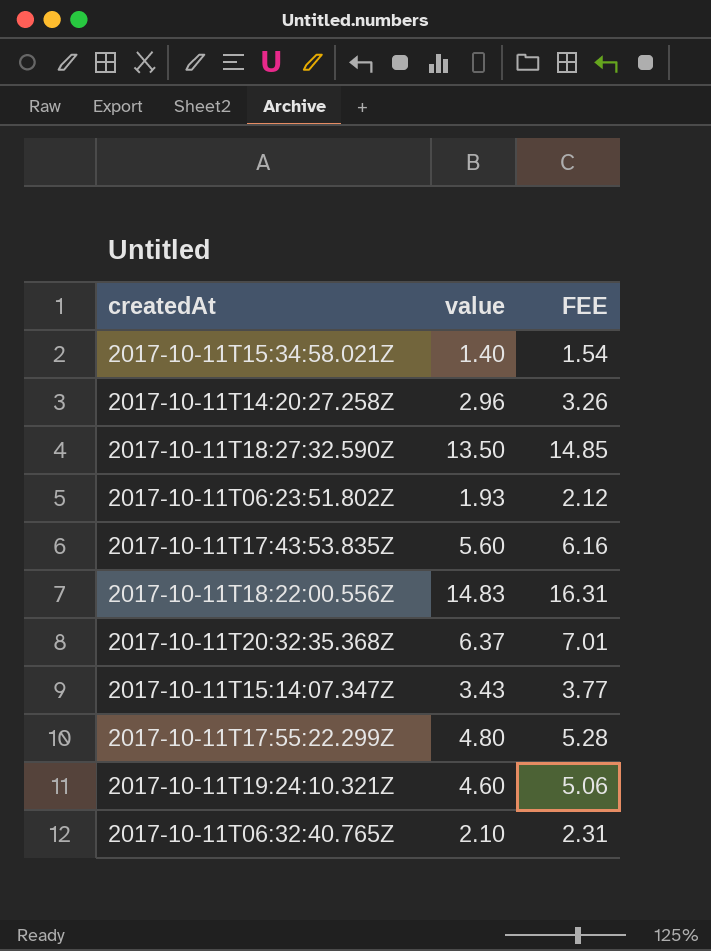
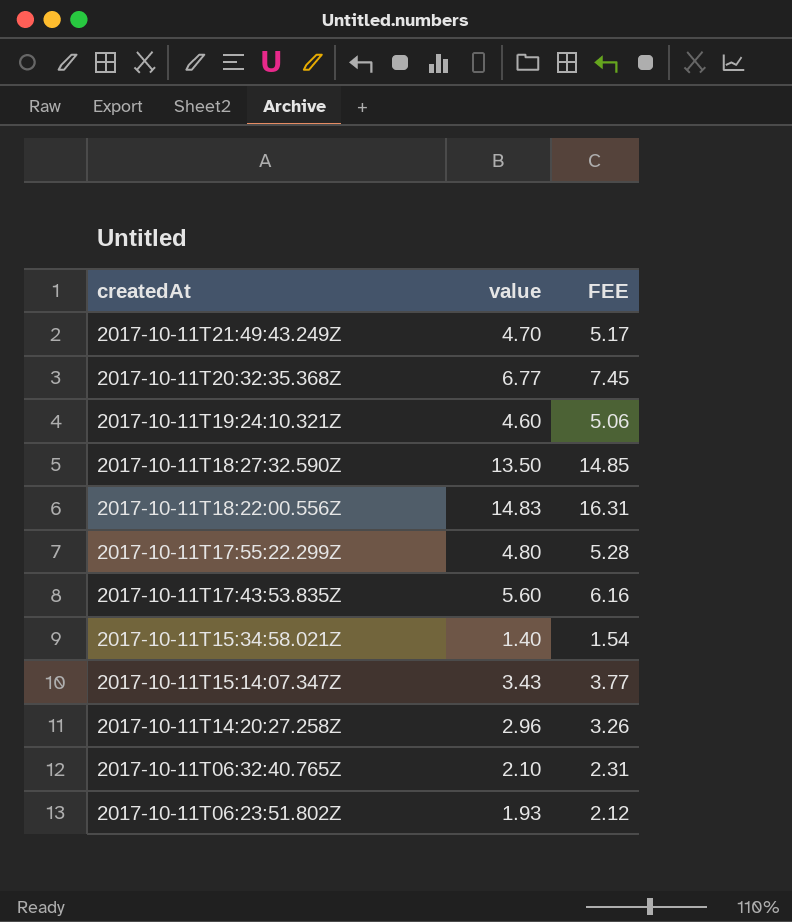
row order: none -> createdAt descending
row 2017-10-11T21:49:43.249Z: none -> 4.70 | 5.17
2017-10-11T20:32:35.368Z | value: 6.37 -> 6.77
2017-10-11T20:32:35.368Z | FEE: 7.01 -> 7.45

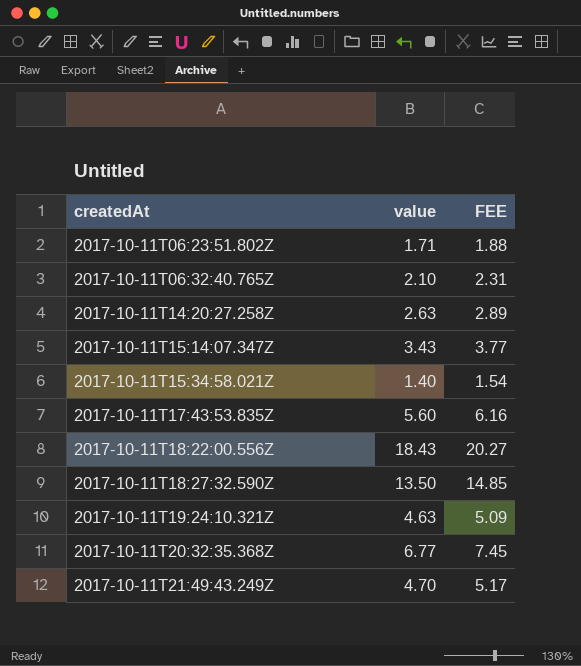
row order: createdAt descending -> createdAt ascending
row 2017-10-11T17:55:22.299Z: 4.80 | 5.28 -> none
2017-10-11T06:23:51.802Z | value: 1.93 -> 1.71
2017-10-11T06:23:51.802Z | FEE: 2.12 -> 1.88
2017-10-11T14:20:27.258Z | value: 2.96 -> 2.63
2017-10-11T14:20:27.258Z | FEE: 3.26 -> 2.89
2017-10-11T18:22:00.556Z | value: 14.83 -> 18.43
2017-10-11T18:22:00.556Z | FEE: 16.31 -> 20.27
2017-10-11T19:24:10.321Z | value: 4.60 -> 4.63
2017-10-11T19:24:10.321Z | FEE: 5.06 -> 5.09

